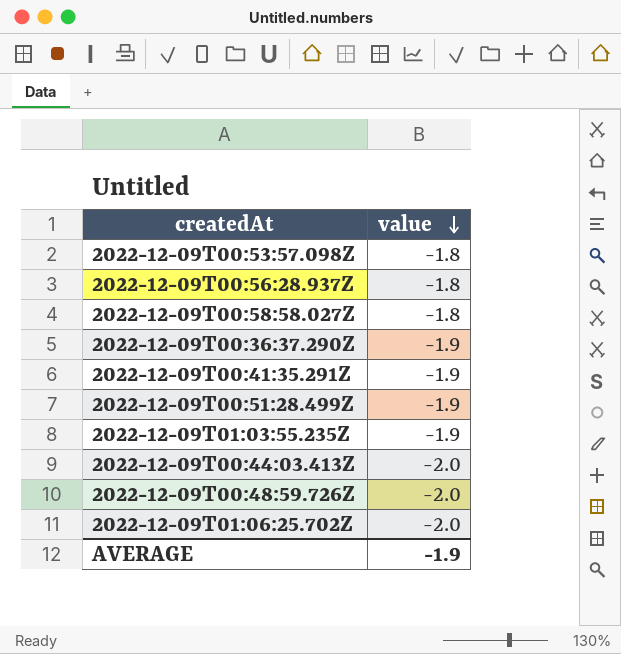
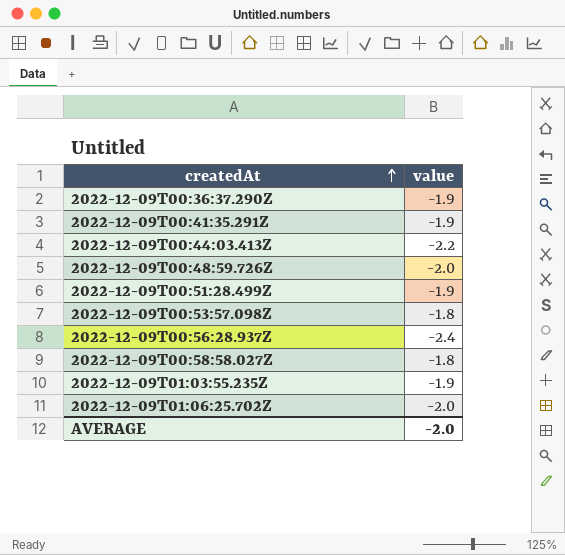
row order: value descending -> createdAt ascending
2022-12-09T00:44:03.413Z | value: -2.0 -> -2.2
2022-12-09T00:56:28.937Z | value: -1.8 -> -2.4
AVERAGE | value: -1.9 -> -2.0

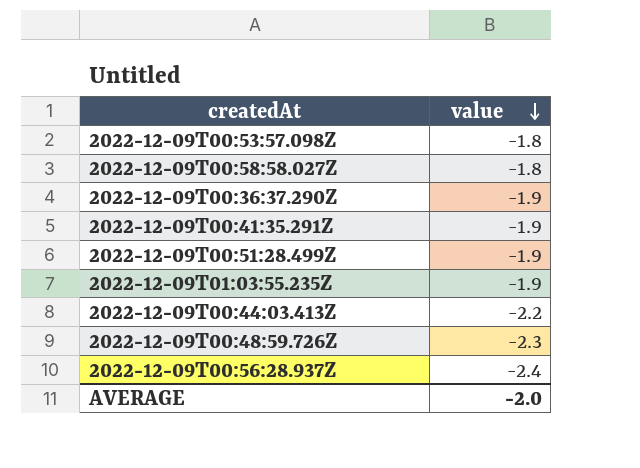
row order: createdAt ascending -> value descending
row 2022-12-09T01:06:25.702Z: -2.0 -> none
2022-12-09T00:48:59.726Z | value: -2.0 -> -2.3

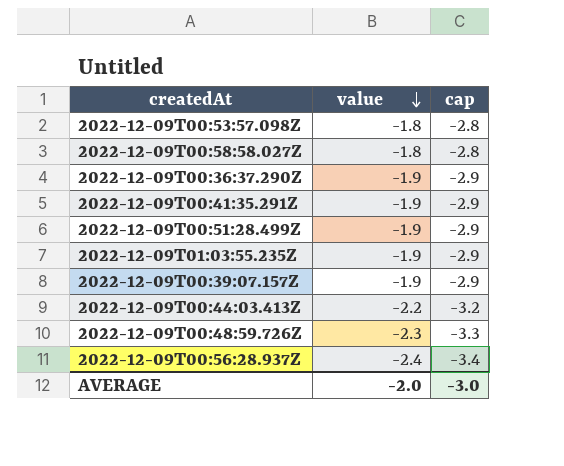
column cap | formula: none -> [value] - 1
row 2022-12-09T00:39:07.157Z: none -> -1.9 | -2.9

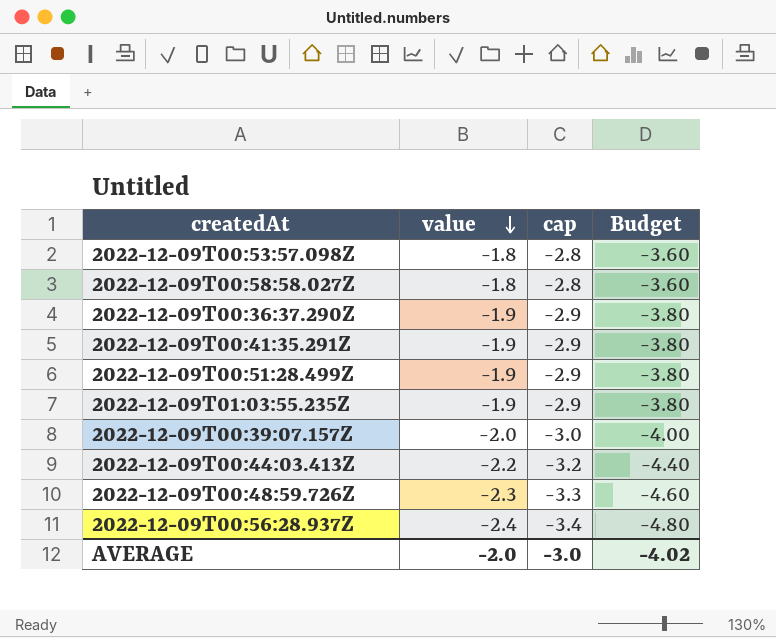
column Budget | formula: none -> [value] * 2
2022-12-09T00:39:07.157Z | value: -1.9 -> -2.0
2022-12-09T00:39:07.157Z | cap: -2.9 -> -3.0

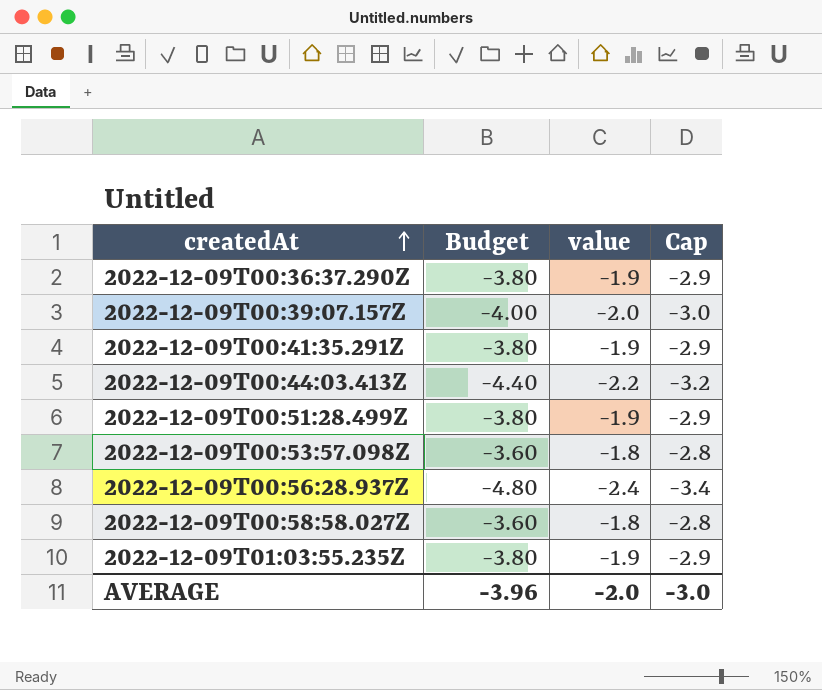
row order: value descending -> createdAt ascending
column Budget | position: 4 -> 2
column name: cap -> Cap
row 2022-12-09T00:48:59.726Z: -2.3 | -3.3 | -4.60 -> none
AVERAGE | Budget: -4.02 -> -3.96

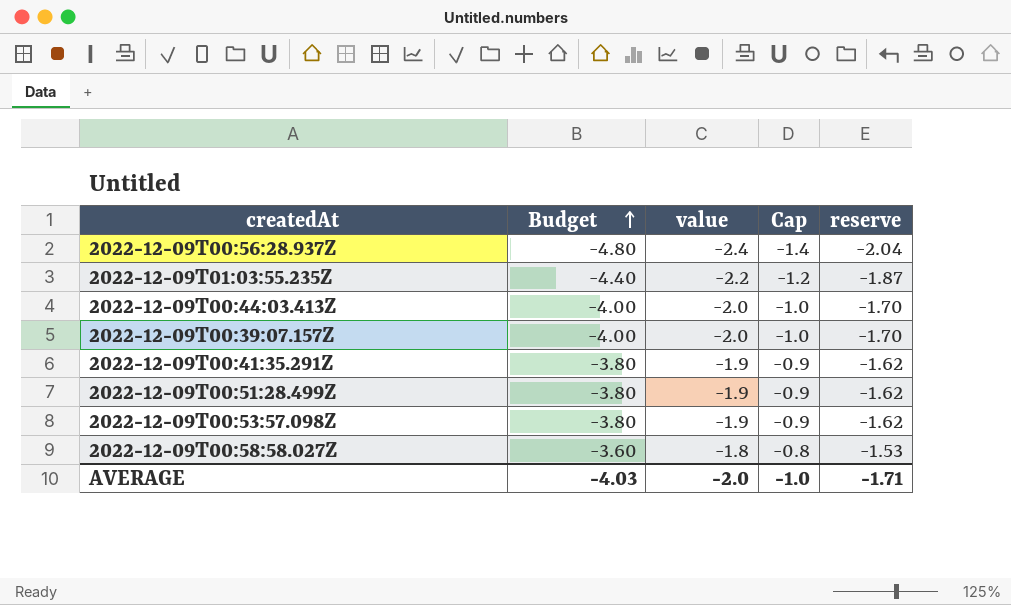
row order: createdAt ascending -> Budget ascending
column Cap | formula: [value] - 1 -> [value] + 1
column reserve | formula: none -> [value] * 0.85
row 2022-12-09T00:36:37.290Z: -3.80 | -1.9 | -2.9 -> none
2022-12-09T01:03:55.235Z | Budget: -3.80 -> -4.40
2022-12-09T01:03:55.235Z | value: -1.9 -> -2.2
2022-12-09T00:44:03.413Z | Budget: -4.40 -> -4.00
2022-12-09T00:44:03.413Z | value: -2.2 -> -2.0
2022-12-09T00:53:57.098Z | Budget: -3.60 -> -3.80
2022-12-09T00:53:57.098Z | value: -1.8 -> -1.9
AVERAGE | Budget: -3.96 -> -4.03
AVERAGE | Cap: -3.0 -> -1.0

